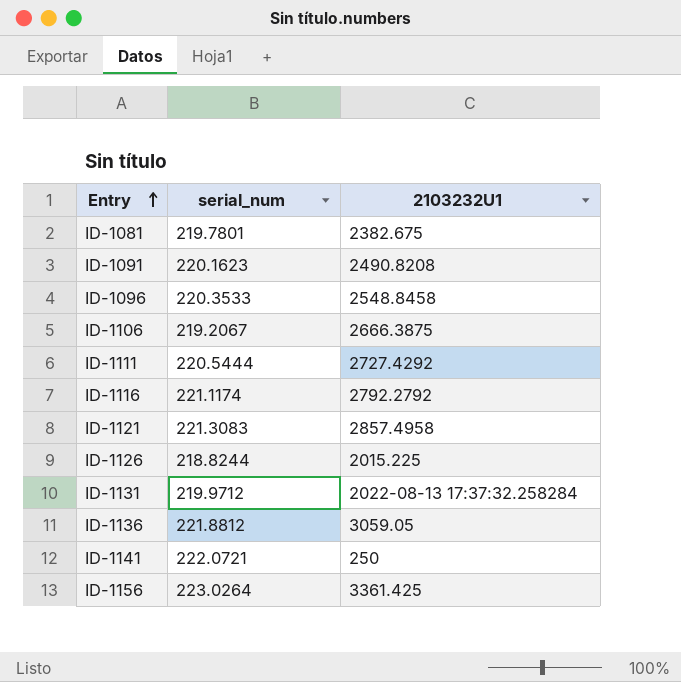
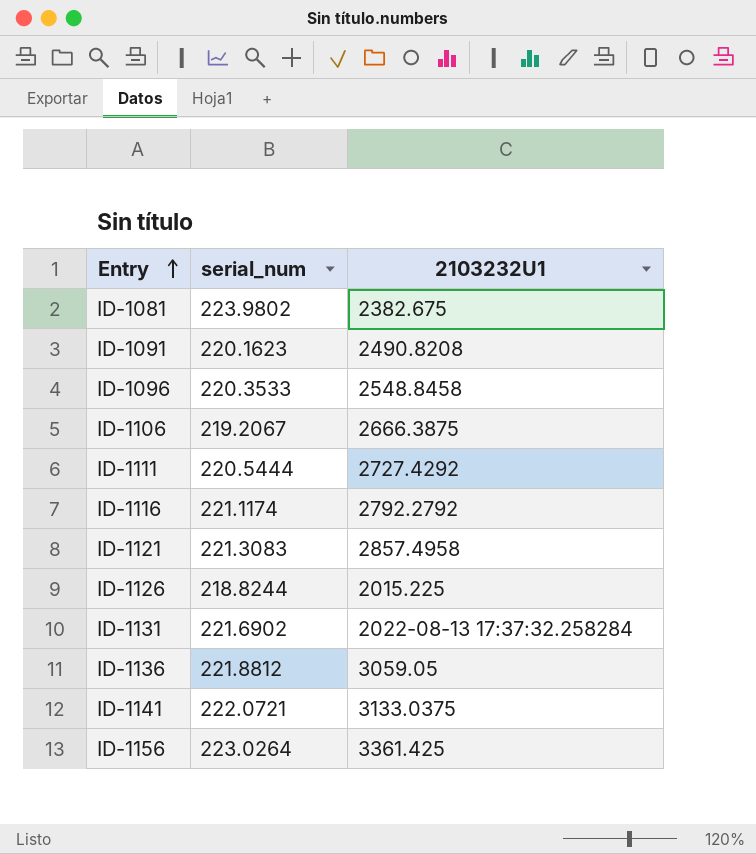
ID-1081 | serial_num: 219.7801 -> 223.9802
ID-1131 | serial_num: 219.9712 -> 221.6902
ID-1141 | 2103232U1: 250 -> 3133.0375

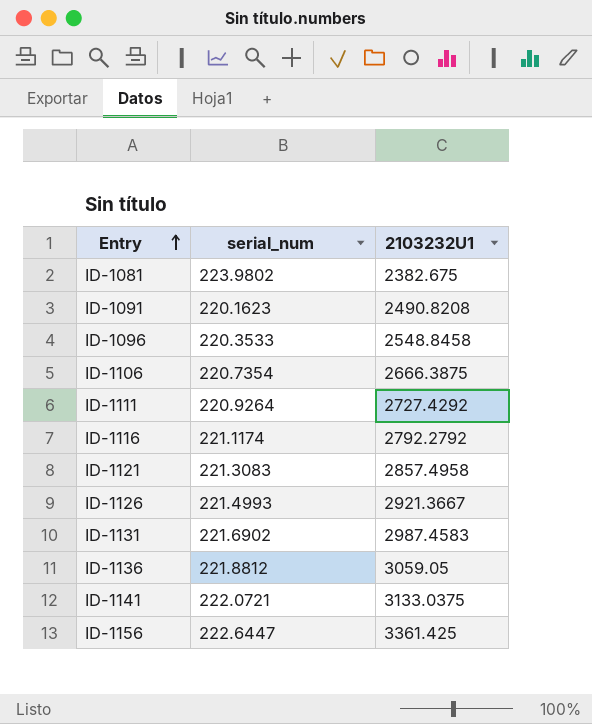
ID-1106 | serial_num: 219.2067 -> 220.7354
ID-1111 | serial_num: 220.5444 -> 220.9264
ID-1126 | serial_num: 218.8244 -> 221.4993
ID-1126 | 2103232U1: 2015.225 -> 2921.3667
ID-1131 | 2103232U1: 2022-08-13 17:37:32.258284 -> 2987.4583
ID-1156 | serial_num: 223.0264 -> 222.6447

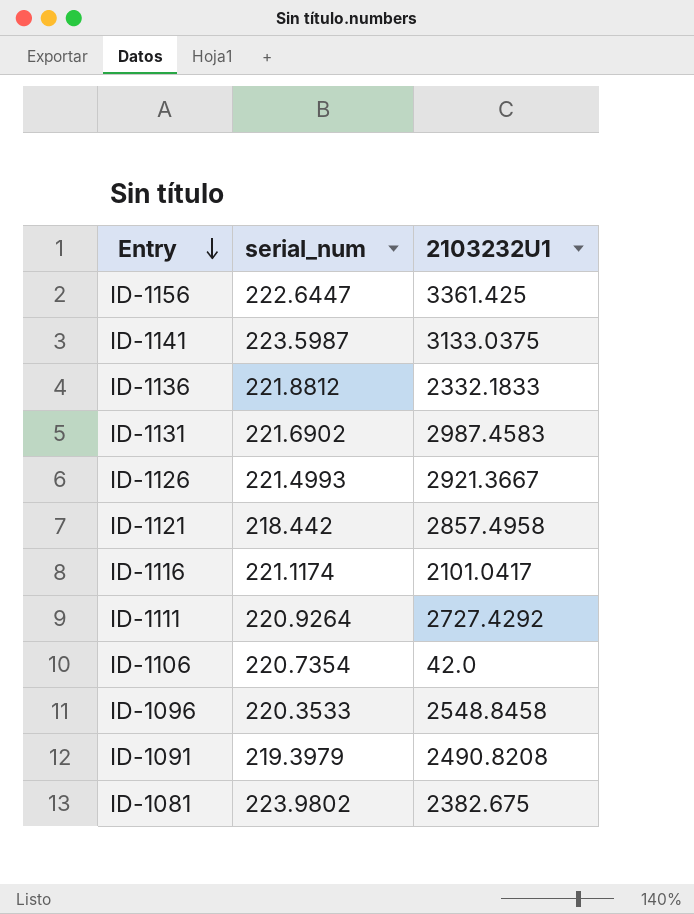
row order: Entry ascending -> Entry descending
ID-1141 | serial_num: 222.0721 -> 223.5987
ID-1136 | 2103232U1: 3059.05 -> 2332.1833
ID-1121 | serial_num: 221.3083 -> 218.442
ID-1116 | 2103232U1: 2792.2792 -> 2101.0417
ID-1106 | 2103232U1: 2666.3875 -> 42.0
ID-1091 | serial_num: 220.1623 -> 219.3979

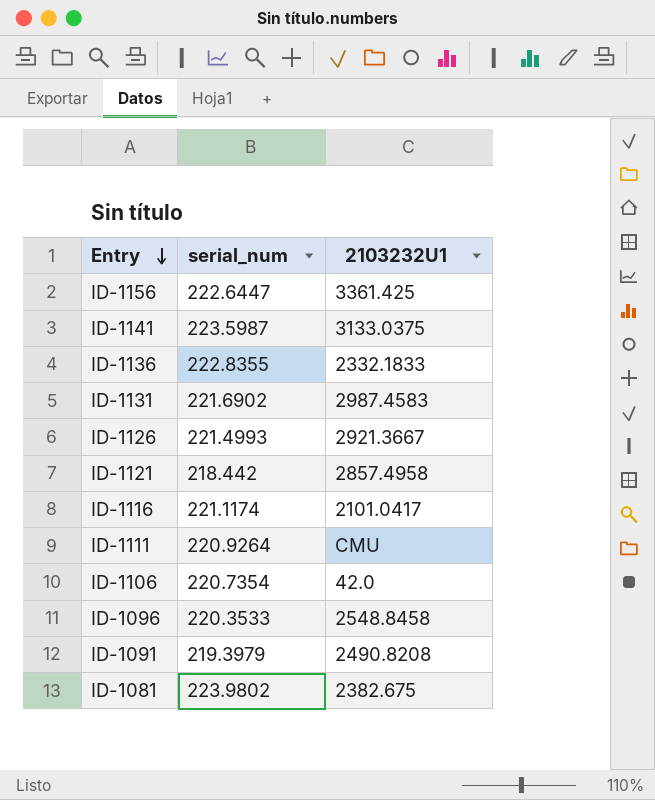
ID-1136 | serial_num: 221.8812 -> 222.8355
ID-1111 | 2103232U1: 2727.4292 -> CMU

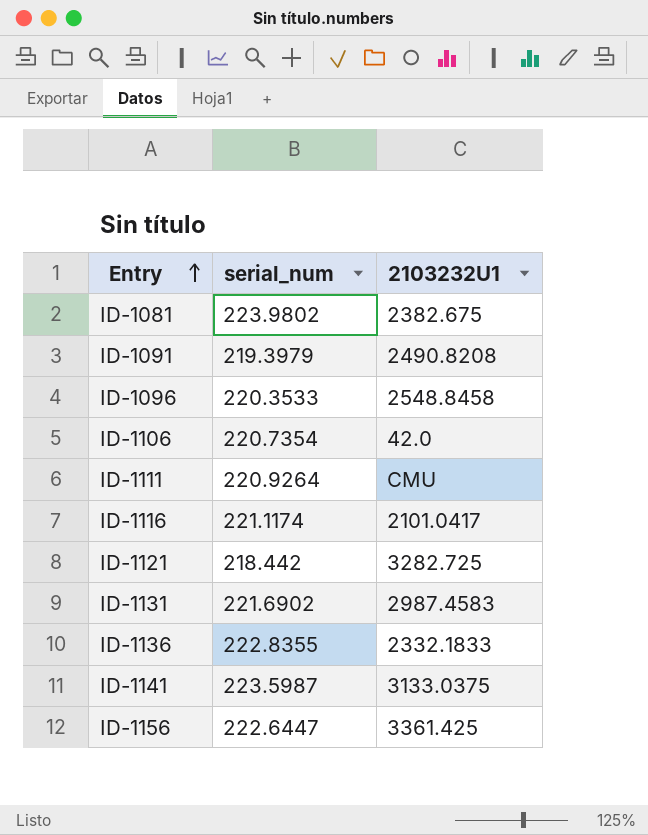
row order: Entry descending -> Entry ascending
row ID-1126: 221.4993 | 2921.3667 -> none
ID-1121 | 2103232U1: 2857.4958 -> 3282.725

